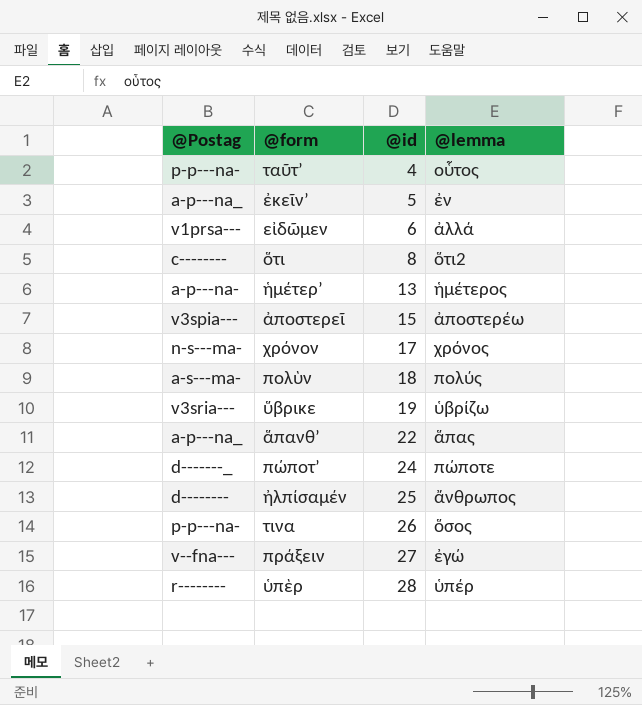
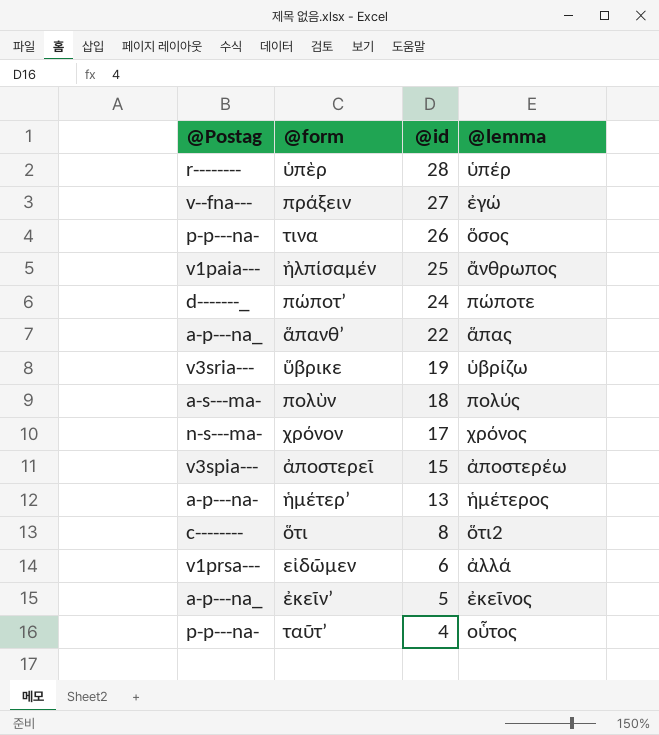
row order: @id ascending -> @id descending
ἠλπίσαμέν | @Postag: d-------- -> v1paia---
ἐκεῖνʼ | @lemma: ἐν -> ἐκεῖνος

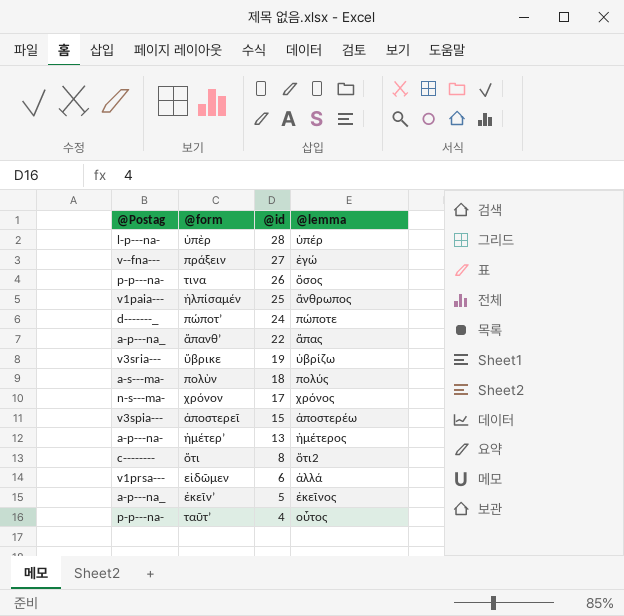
ὑπὲρ | @Postag: r-------- -> l-p---na-

